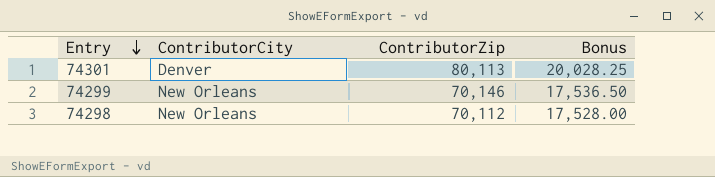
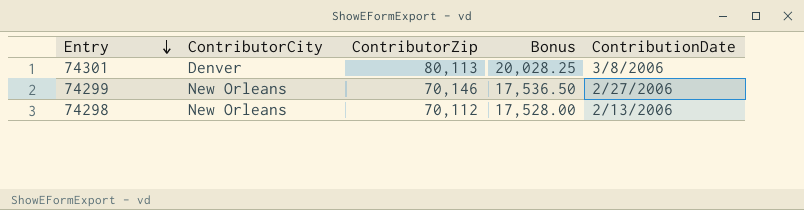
column ContributionDate | position: none -> 5

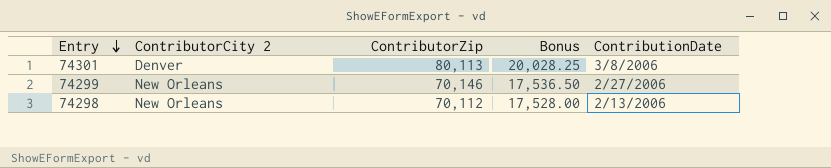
column name: ContributorCity -> ContributorCity 2

